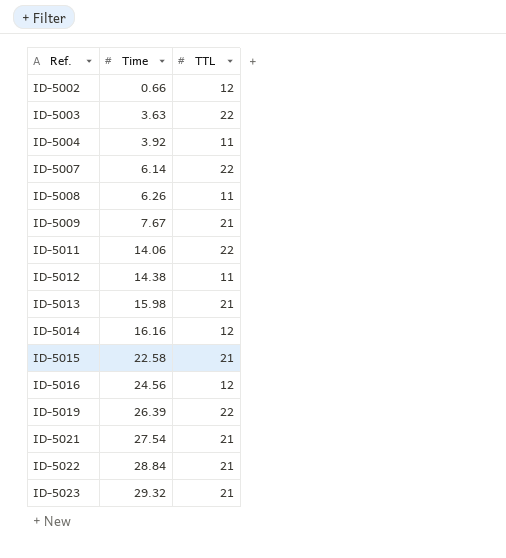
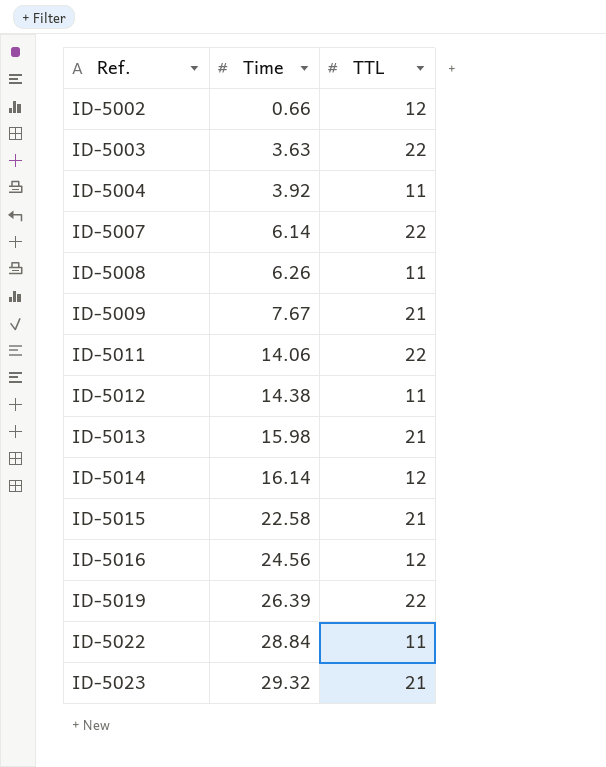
row ID-5021: 27.54 | 21 -> none
ID-5014 | Time: 16.16 -> 16.14
ID-5022 | TTL: 21 -> 11

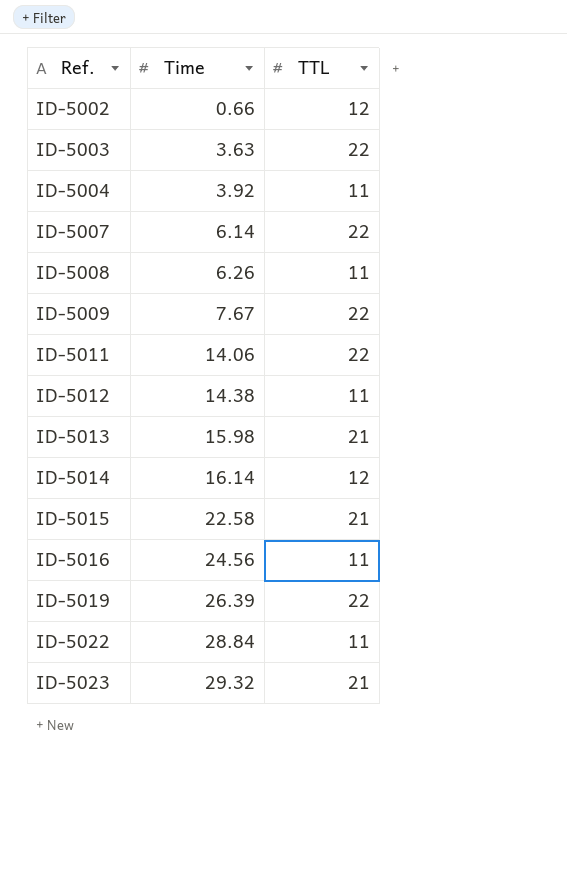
ID-5009 | TTL: 21 -> 22
ID-5016 | TTL: 12 -> 11

